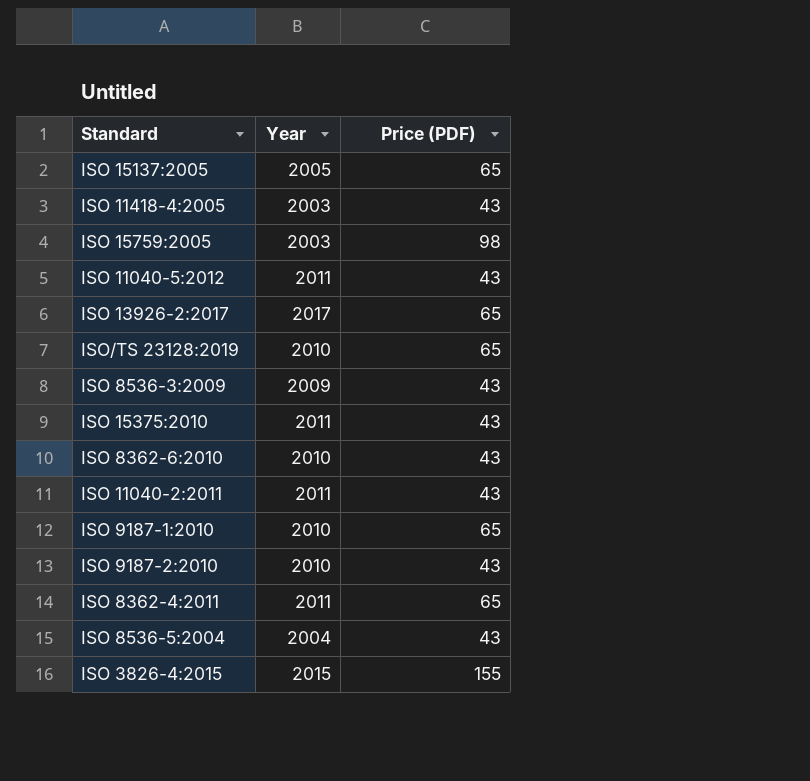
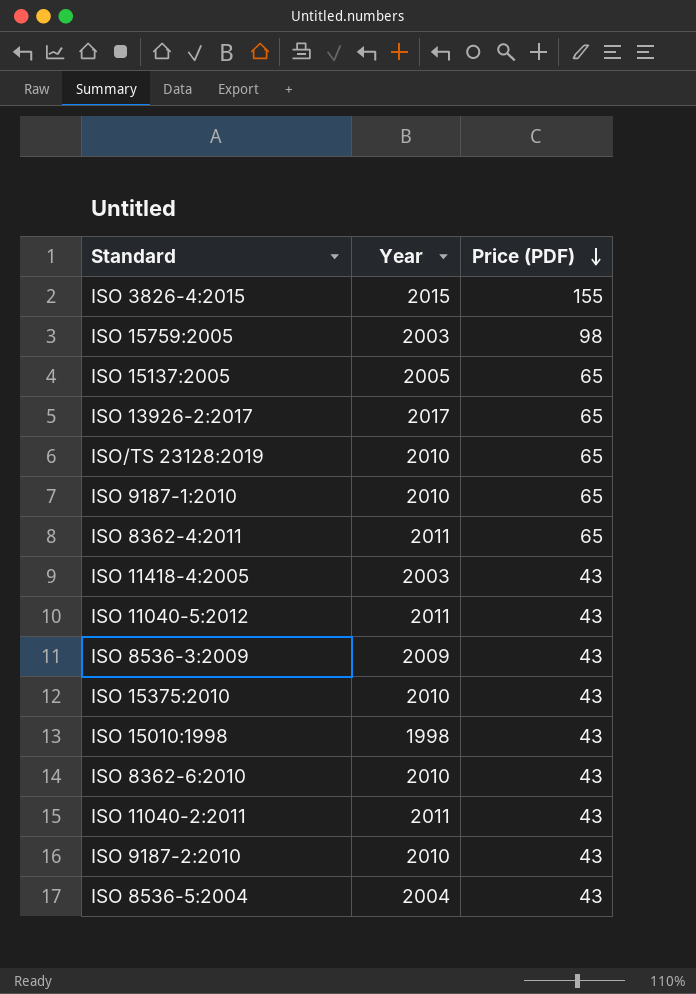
row order: none -> Price (PDF) descending
ISO 15375:2010 | Year: 2011 -> 2010
row ISO 15010:1998: none -> 1998 | 43

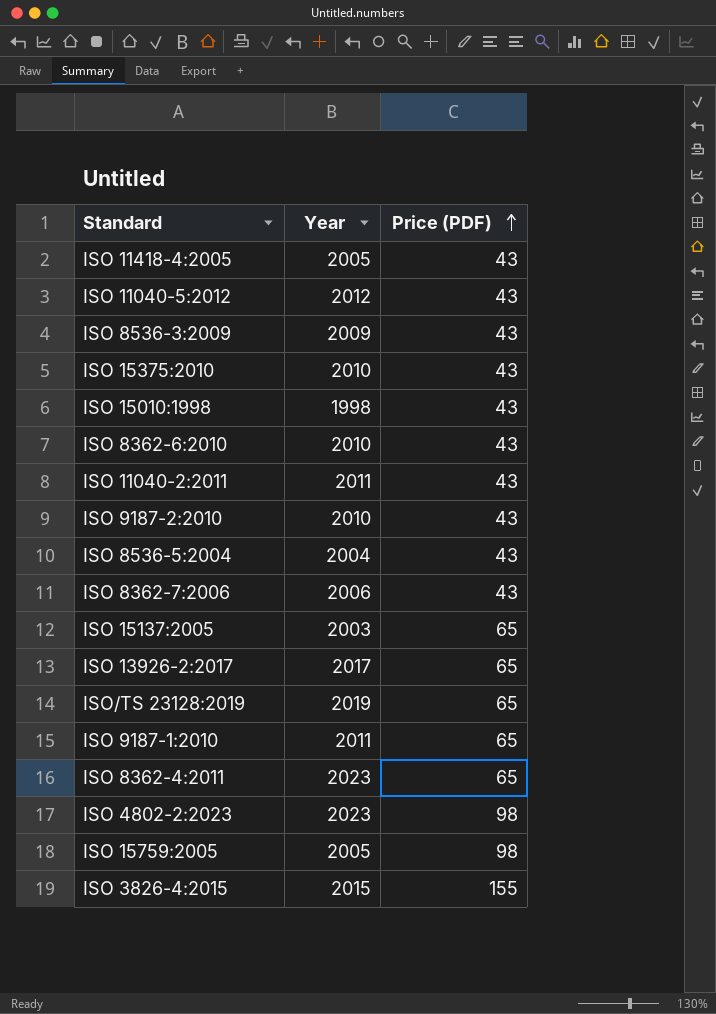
row order: Price (PDF) descending -> Price (PDF) ascending
ISO 11418-4:2005 | Year: 2003 -> 2005
ISO 11040-5:2012 | Year: 2011 -> 2012
row ISO 8362-7:2006: none -> 2006 | 43
ISO 15137:2005 | Year: 2005 -> 2003
ISO/TS 23128:2019 | Year: 2010 -> 2019
ISO 9187-1:2010 | Year: 2010 -> 2011
ISO 8362-4:2011 | Year: 2011 -> 2023
row ISO 4802-2:2023: none -> 2023 | 98
ISO 15759:2005 | Year: 2003 -> 2005

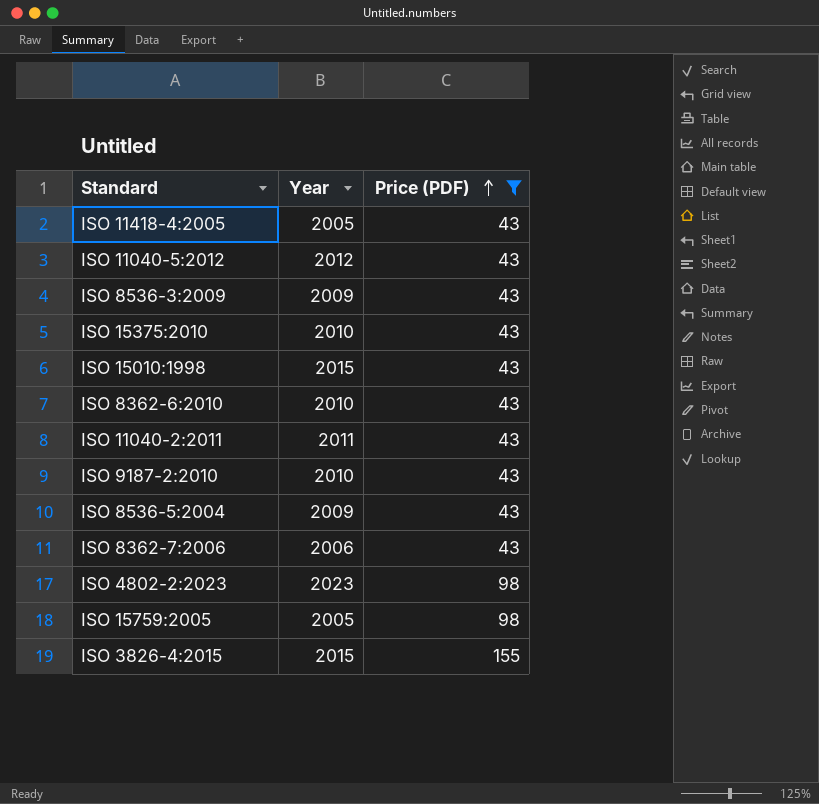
filter: none -> Price (PDF) != 65
ISO 15010:1998 | Year: 1998 -> 2015
ISO 8536-5:2004 | Year: 2004 -> 2009

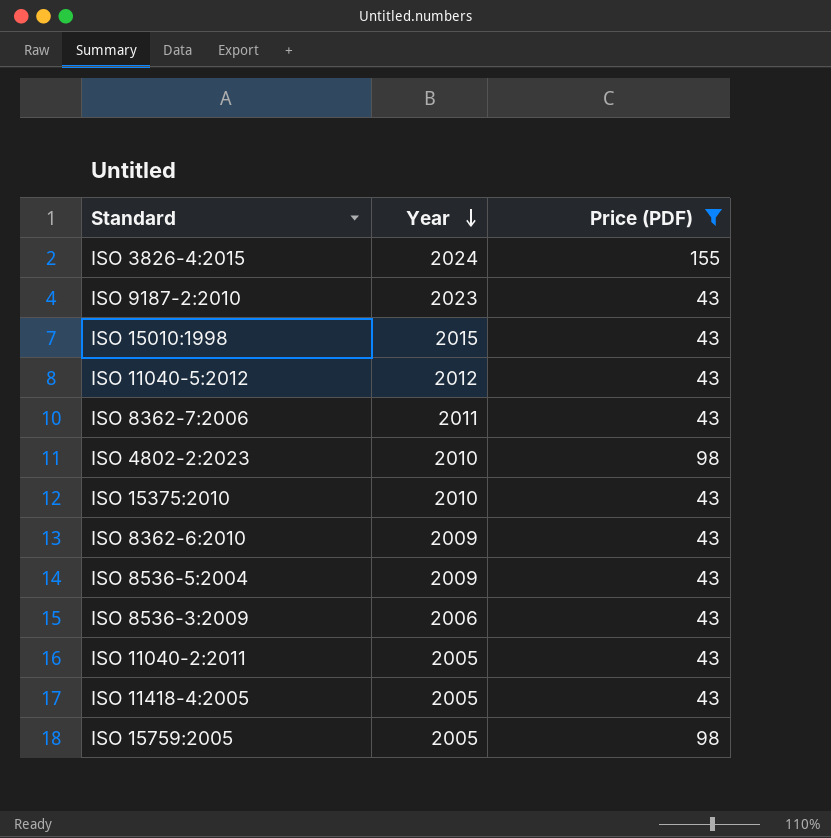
row order: Price (PDF) ascending -> Year descending
ISO 3826-4:2015 | Year: 2015 -> 2024
ISO 9187-2:2010 | Year: 2010 -> 2023
ISO 8362-7:2006 | Year: 2006 -> 2011
ISO 4802-2:2023 | Year: 2023 -> 2010
ISO 8362-6:2010 | Year: 2010 -> 2009
ISO 8536-3:2009 | Year: 2009 -> 2006
ISO 11040-2:2011 | Year: 2011 -> 2005

